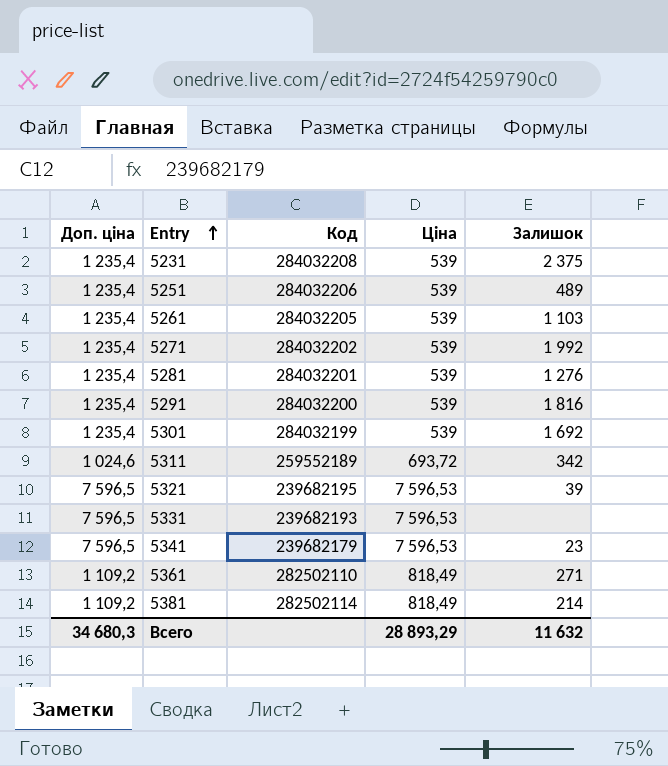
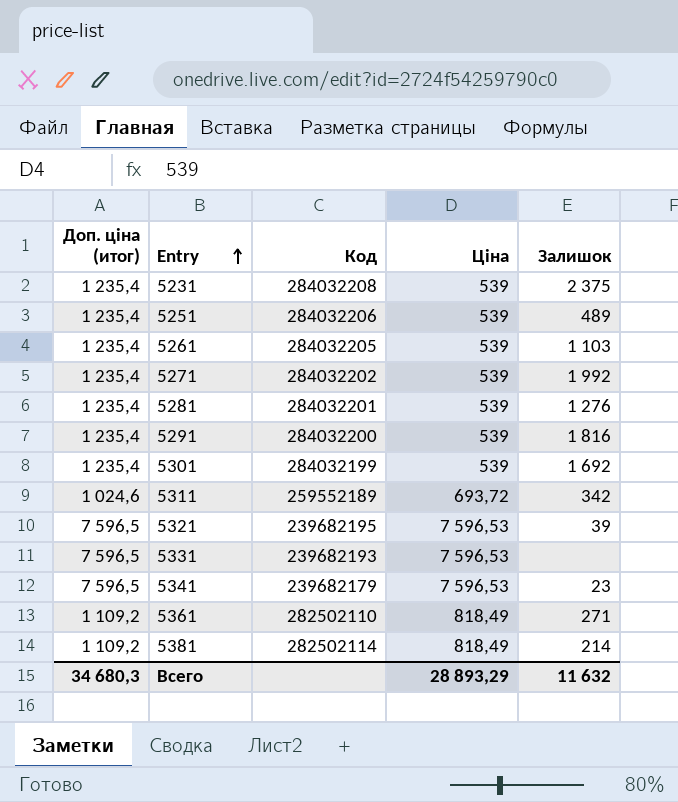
column name: Доп. ціна -> Доп. ціна (итог)

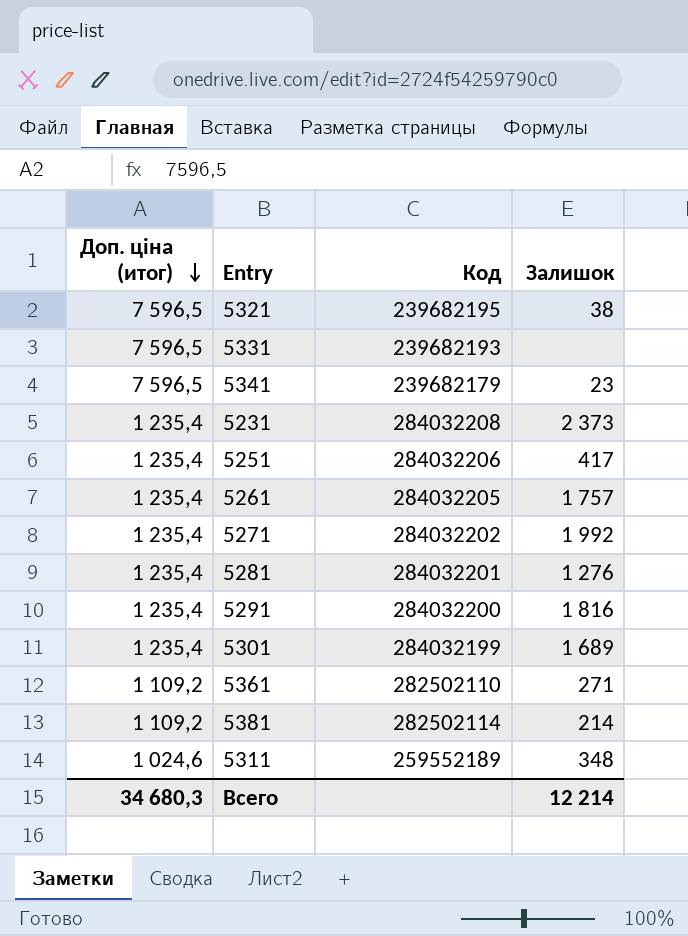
row order: Entry ascending -> Доп. ціна (итог) descending
column Ціна | position: 4 -> none
5321 | Залишок: 39 -> 38
5231 | Залишок: 2 375 -> 2 373
5251 | Залишок: 489 -> 417
5261 | Залишок: 1 103 -> 1 757
5301 | Залишок: 1 692 -> 1 689
5311 | Залишок: 342 -> 348
Всего | Залишок: 11 632 -> 12 214

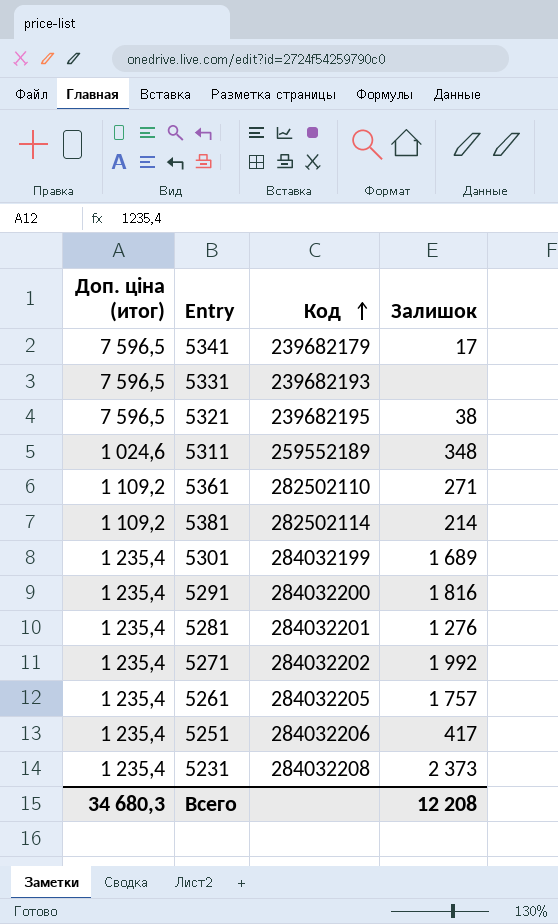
row order: Доп. ціна (итог) descending -> Код ascending
5341 | Залишок: 23 -> 17
Всего | Залишок: 12 214 -> 12 208

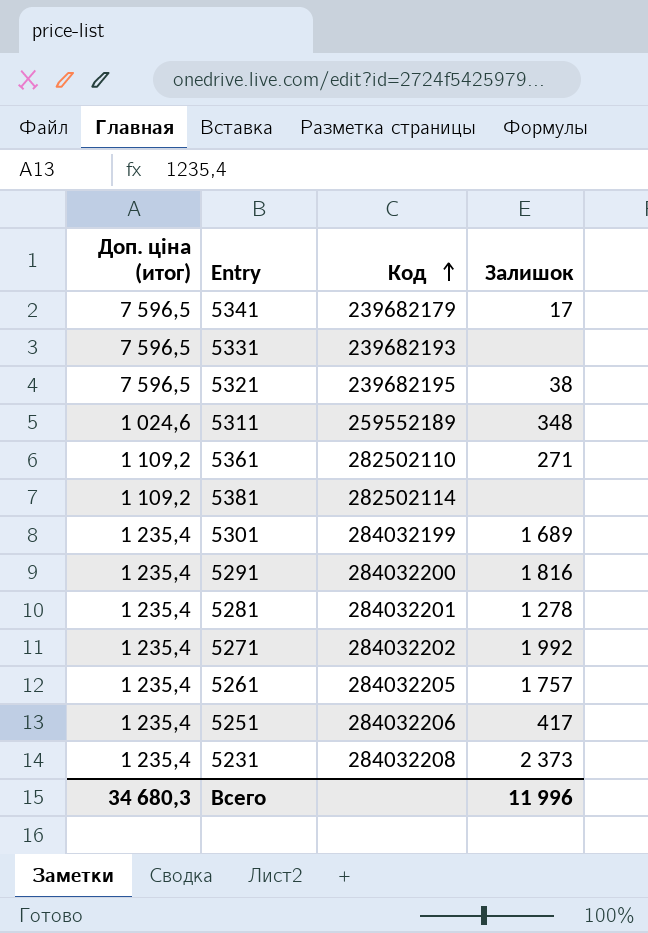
5381 | Залишок: 214 -> none
5281 | Залишок: 1 276 -> 1 278
Всего | Залишок: 12 208 -> 11 996

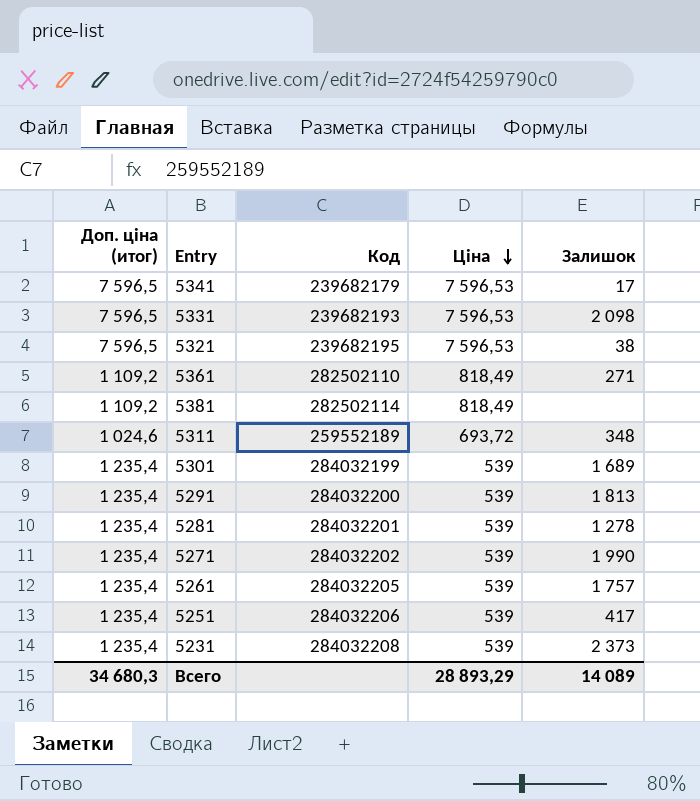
row order: Код ascending -> Ціна descending
column Ціна | position: none -> 4
5331 | Залишок: none -> 2 098
5291 | Залишок: 1 816 -> 1 813
5271 | Залишок: 1 992 -> 1 990
Всего | Залишок: 11 996 -> 14 089

